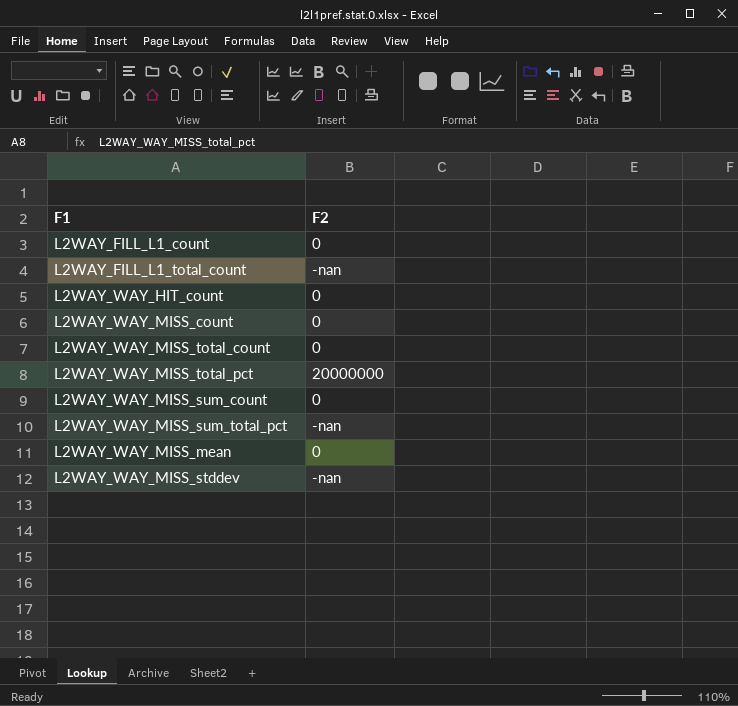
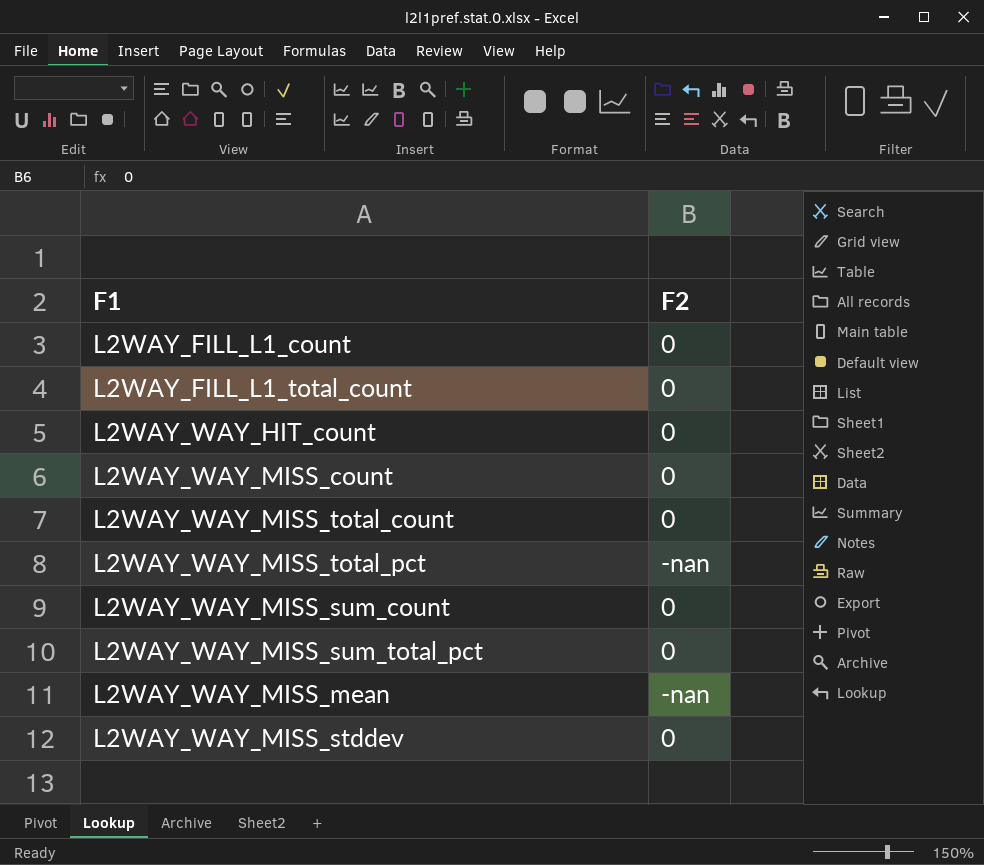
L2WAY_FILL_L1_total_count | F2: -nan -> 0
L2WAY_WAY_MISS_total_pct | F2: 20000000 -> -nan
L2WAY_WAY_MISS_sum_total_pct | F2: -nan -> 0
L2WAY_WAY_MISS_mean | F2: 0 -> -nan
L2WAY_WAY_MISS_stddev | F2: -nan -> 0

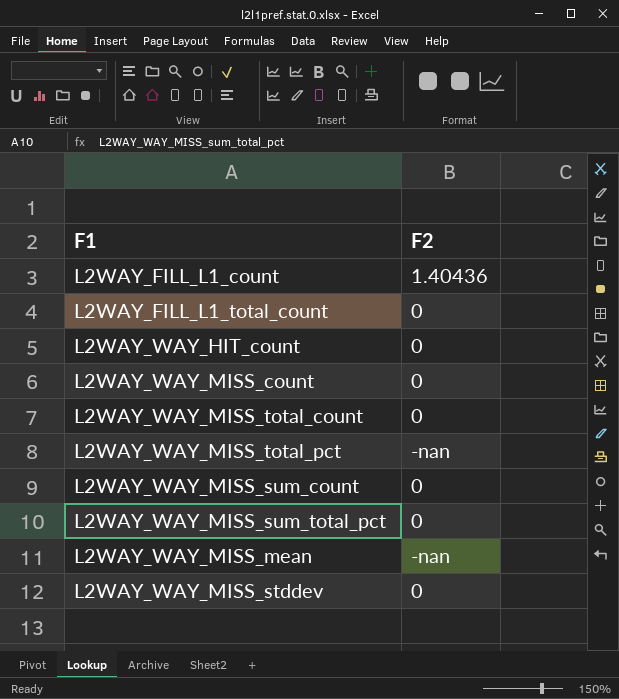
L2WAY_FILL_L1_count | F2: 0 -> 1.40436

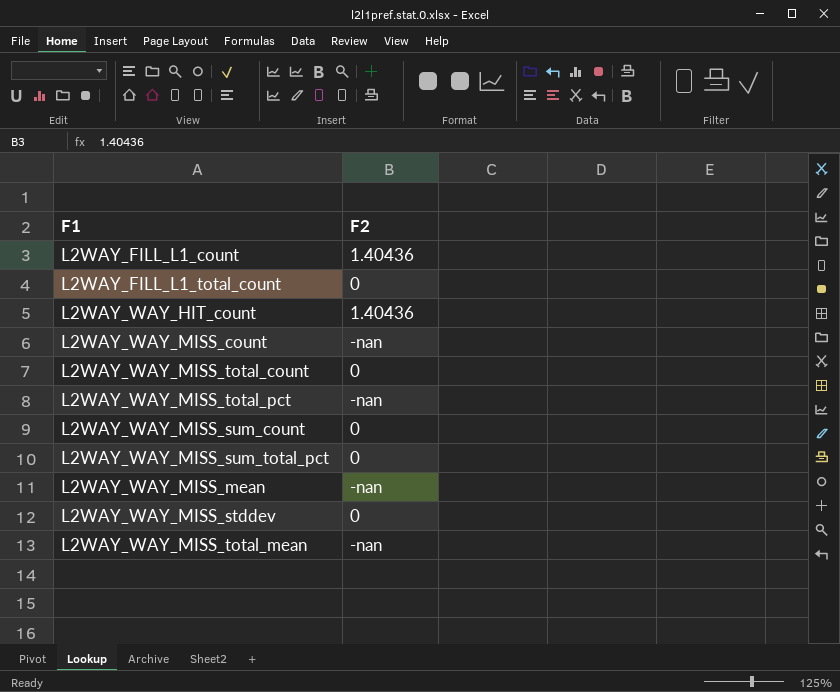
L2WAY_WAY_HIT_count | F2: 0 -> 1.40436
L2WAY_WAY_MISS_count | F2: 0 -> -nan
row L2WAY_WAY_MISS_total_mean: none -> -nan

